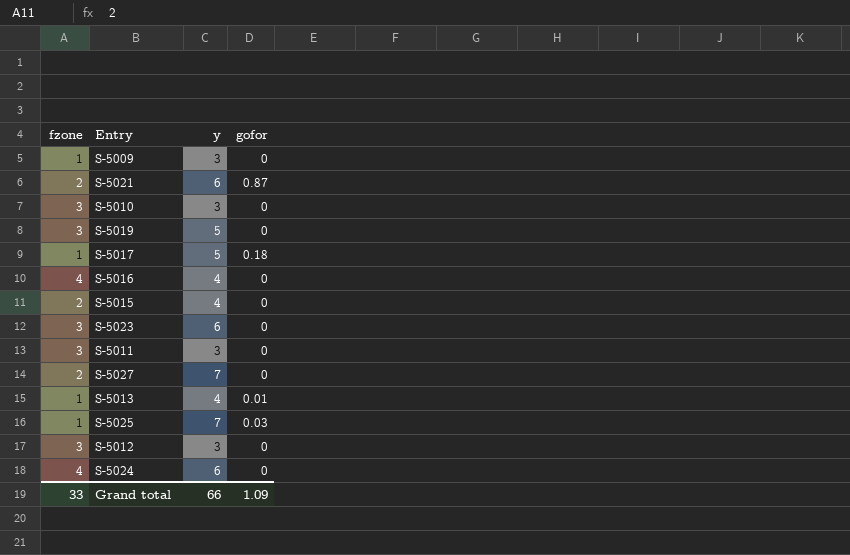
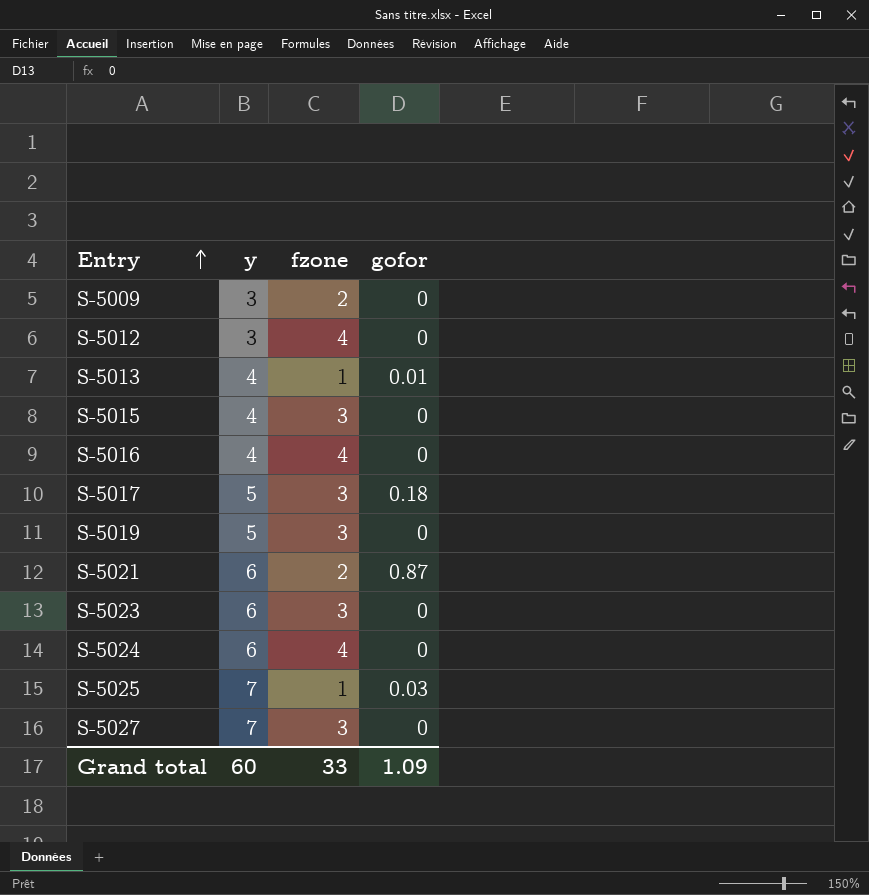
row order: none -> Entry ascending
column fzone | position: 1 -> 3
row S-5010: 3 | 3 | 0 -> none
row S-5011: 3 | 3 | 0 -> none
S-5009 | fzone: 1 -> 2
S-5012 | fzone: 3 -> 4
S-5015 | fzone: 2 -> 3
S-5017 | fzone: 1 -> 3
S-5027 | fzone: 2 -> 3
Grand total | y: 66 -> 60

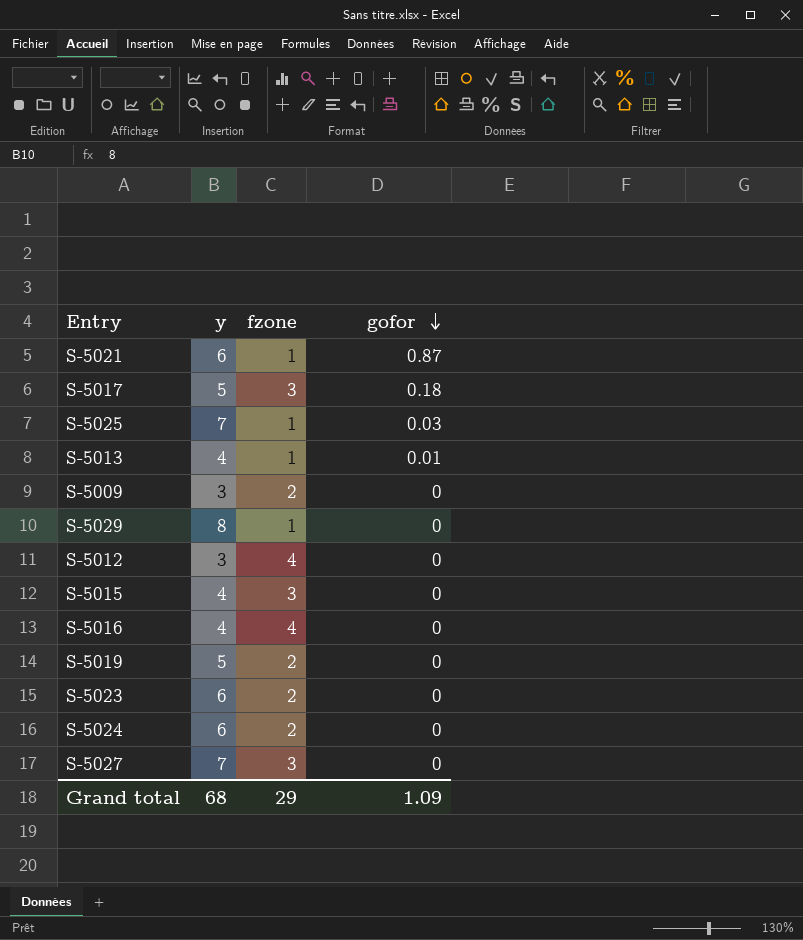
row order: Entry ascending -> gofor descending
S-5021 | fzone: 2 -> 1
row S-5029: none -> 8 | 1 | 0
S-5019 | fzone: 3 -> 2
S-5023 | fzone: 3 -> 2
S-5024 | fzone: 4 -> 2
Grand total | y: 60 -> 68
Grand total | fzone: 33 -> 29

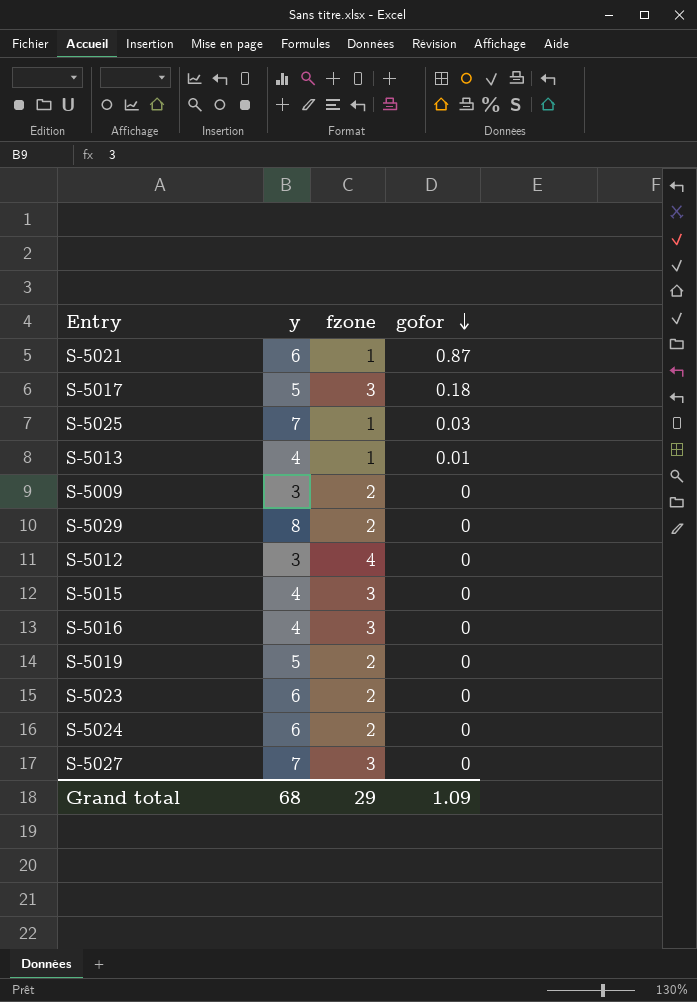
S-5029 | fzone: 1 -> 2
S-5016 | fzone: 4 -> 3

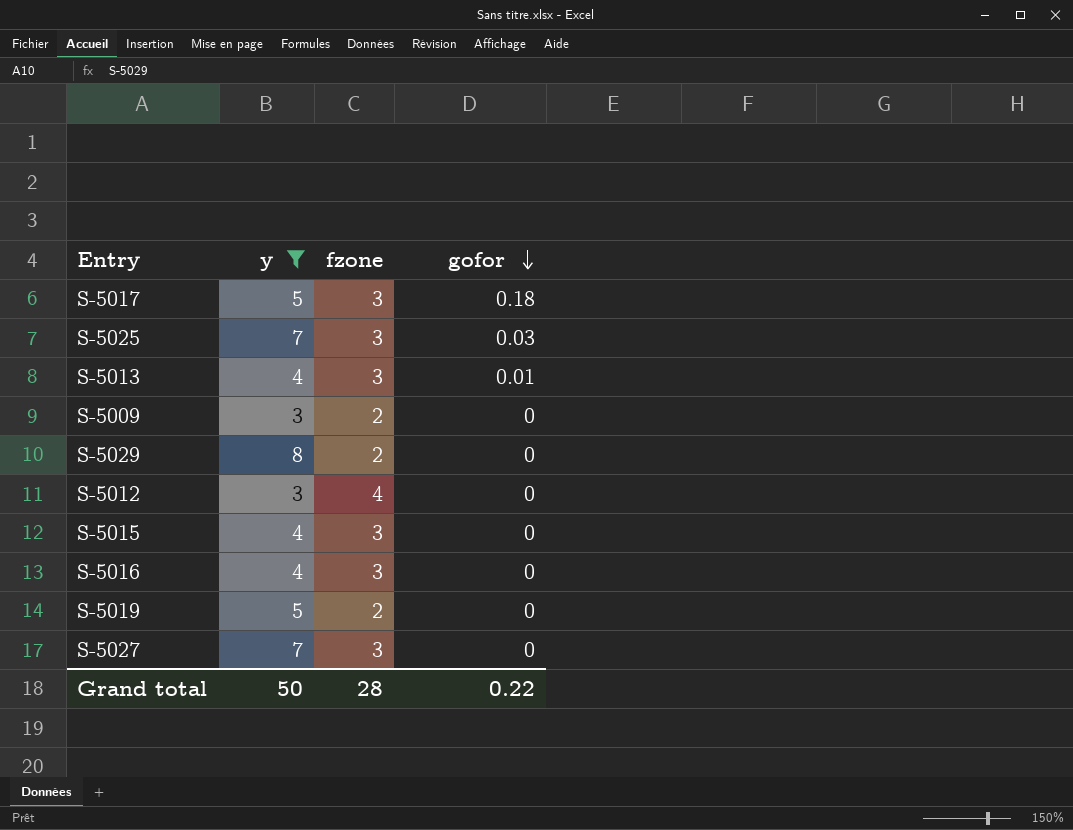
filter: none -> y != 6
S-5025 | fzone: 1 -> 3
S-5013 | fzone: 1 -> 3
Grand total | y: 68 -> 50
Grand total | fzone: 29 -> 28
Grand total | gofor: 1.09 -> 0.22

